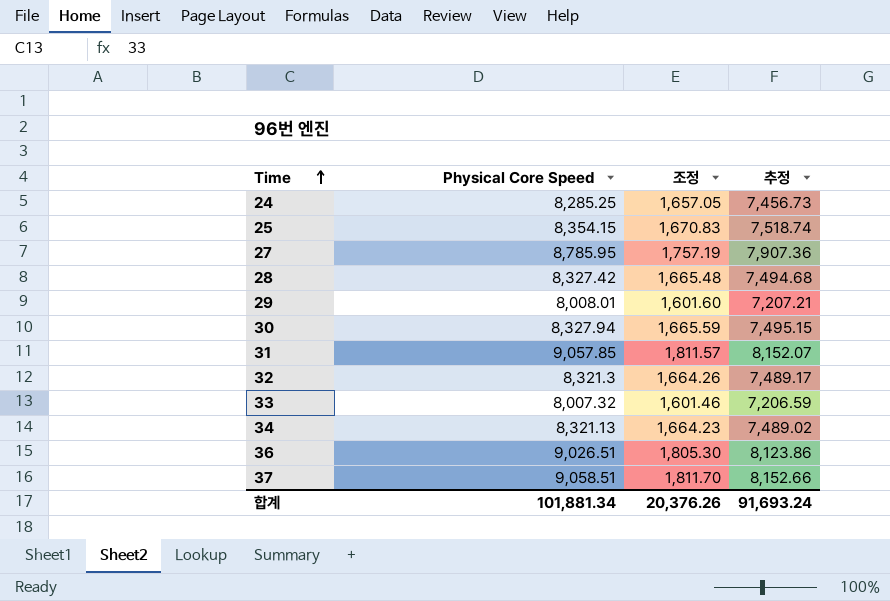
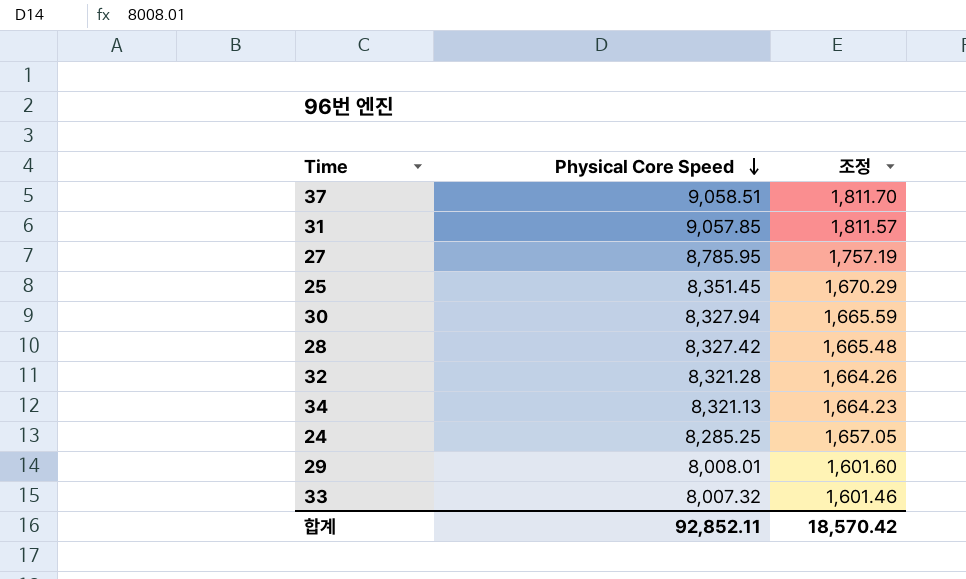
row order: Time ascending -> Physical Core Speed descending
column 추정 | formula: [Physical Core Speed] * 0.9 -> none
row 36: 9,026.51 | 1,805.30 | 8,123.86 -> none
25 | Physical Core Speed: 8,354.15 -> 8,351.45
25 | 조정: 1,670.83 -> 1,670.29
32 | Physical Core Speed: 8,321.3 -> 8,321.28
합계 | Physical Core Speed: 101,881.34 -> 92,852.11
합계 | 조정: 20,376.26 -> 18,570.42

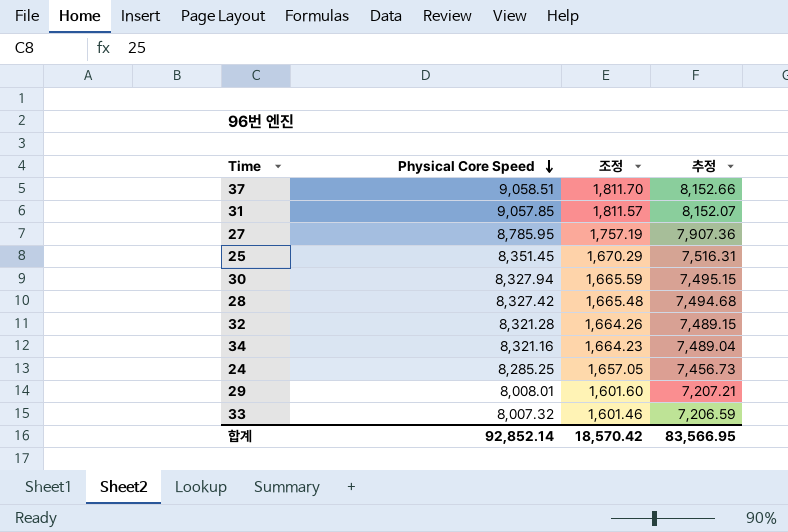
column 추정 | formula: none -> [Physical Core Speed] * 0.9
34 | Physical Core Speed: 8,321.13 -> 8,321.16
합계 | Physical Core Speed: 92,852.11 -> 92,852.14

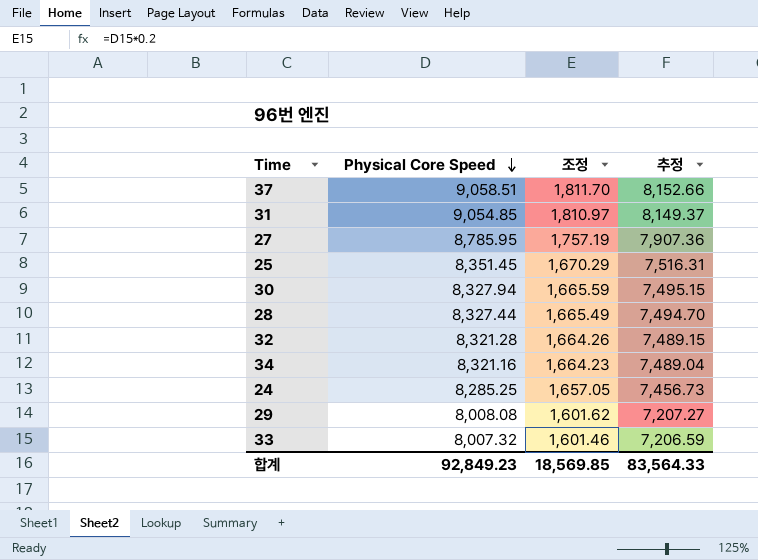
31 | Physical Core Speed: 9,057.85 -> 9,054.85
31 | 조정: 1,811.57 -> 1,810.97
31 | 추정: 8,152.07 -> 8,149.37
28 | Physical Core Speed: 8,327.42 -> 8,327.44
28 | 조정: 1,665.48 -> 1,665.49
28 | 추정: 7,494.68 -> 7,494.70
29 | Physical Core Speed: 8,008.01 -> 8,008.08
29 | 조정: 1,601.60 -> 1,601.62
29 | 추정: 7,207.21 -> 7,207.27
합계 | Physical Core Speed: 92,852.14 -> 92,849.23
합계 | 조정: 18,570.42 -> 18,569.85
합계 | 추정: 83,566.95 -> 83,564.33

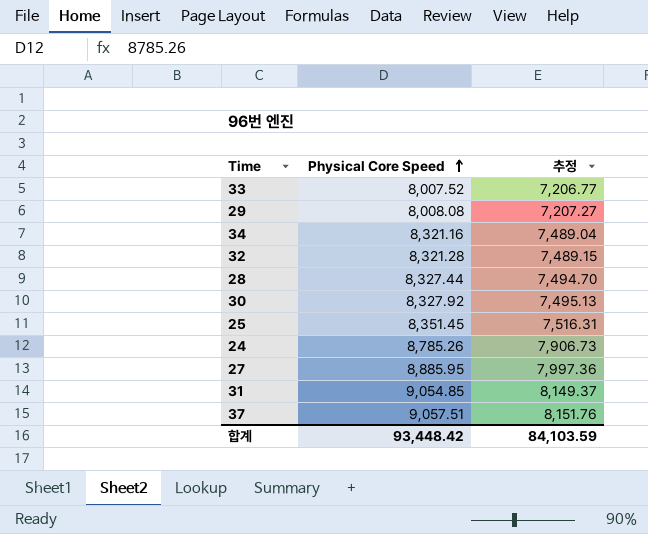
row order: Physical Core Speed descending -> Physical Core Speed ascending
column 조정 | formula: [Physical Core Speed] * 0.2 -> none
33 | Physical Core Speed: 8,007.32 -> 8,007.52
33 | 추정: 7,206.59 -> 7,206.77
30 | Physical Core Speed: 8,327.94 -> 8,327.92
30 | 추정: 7,495.15 -> 7,495.13
24 | Physical Core Speed: 8,285.25 -> 8,785.26
24 | 추정: 7,456.73 -> 7,906.73
27 | Physical Core Speed: 8,785.95 -> 8,885.95
27 | 추정: 7,907.36 -> 7,997.36
37 | Physical Core Speed: 9,058.51 -> 9,057.51
37 | 추정: 8,152.66 -> 8,151.76
합계 | Physical Core Speed: 92,849.23 -> 93,448.42
합계 | 추정: 83,564.33 -> 84,103.59

